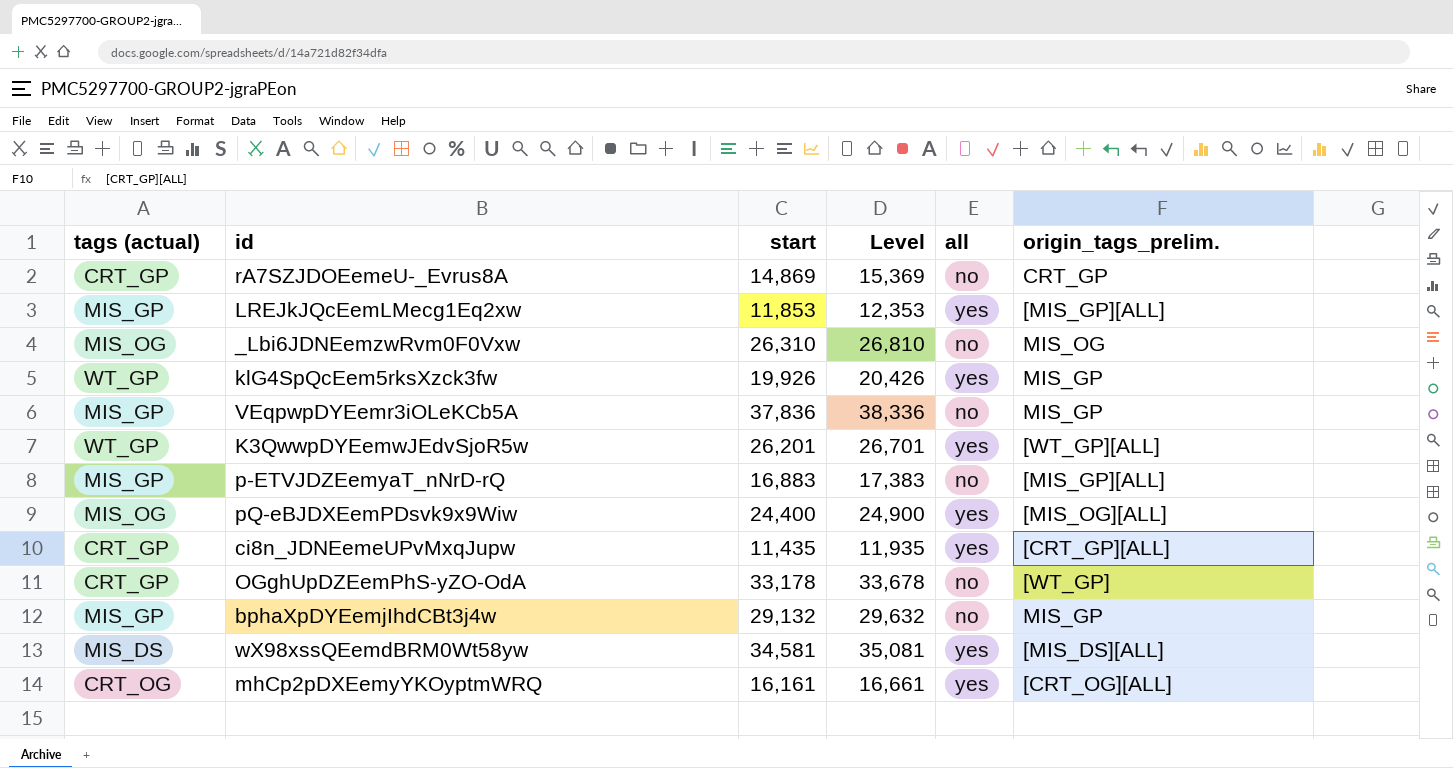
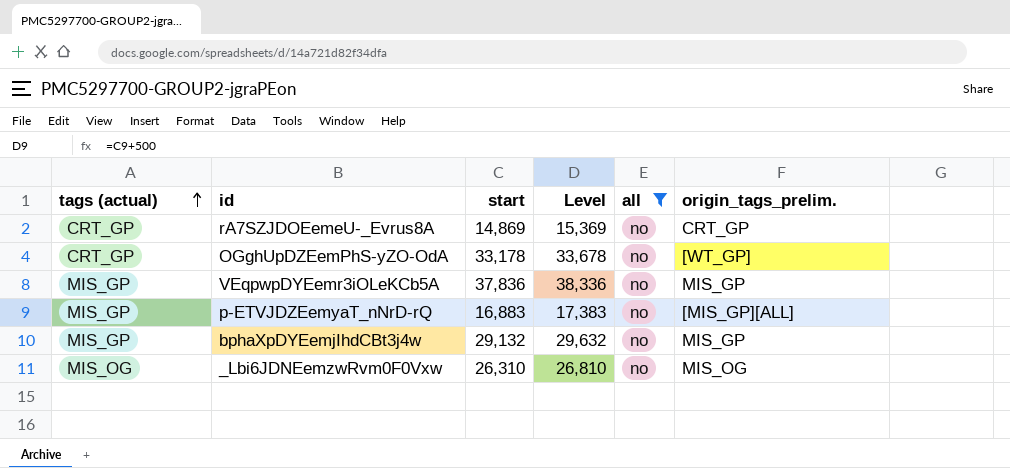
filter: none -> all = no
row order: none -> tags (actual) ascending

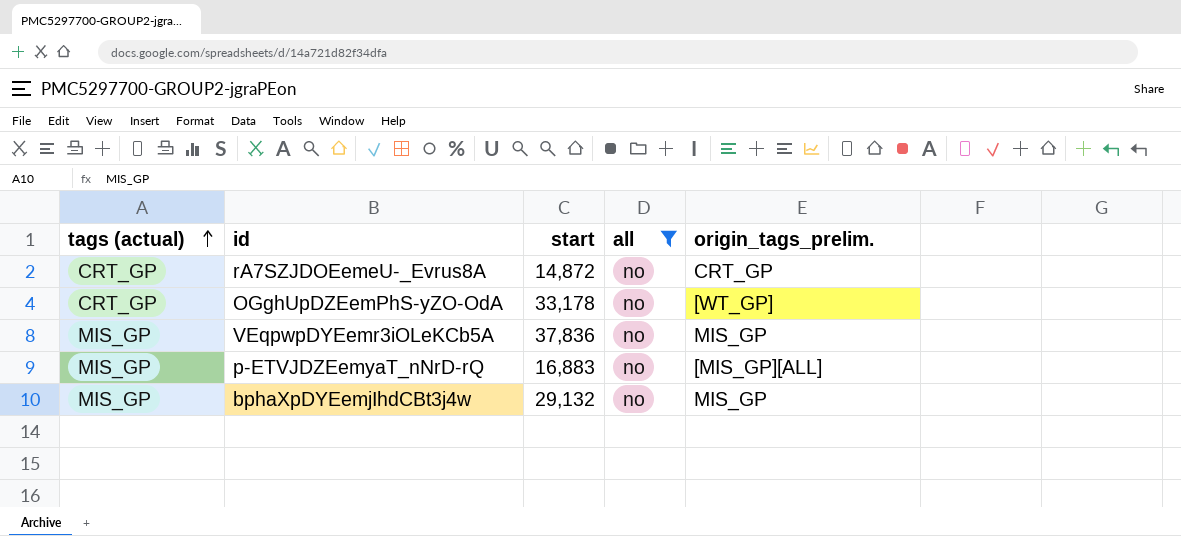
column Level | formula: [start] + 500 -> none
row _Lbi6JDNEemzwRvm0F0Vxw: MIS_OG | 26,310 | 26,810 | no | MIS_OG -> none
rA7SZJDOEemeU-_Evrus8A | start: 14,869 -> 14,872

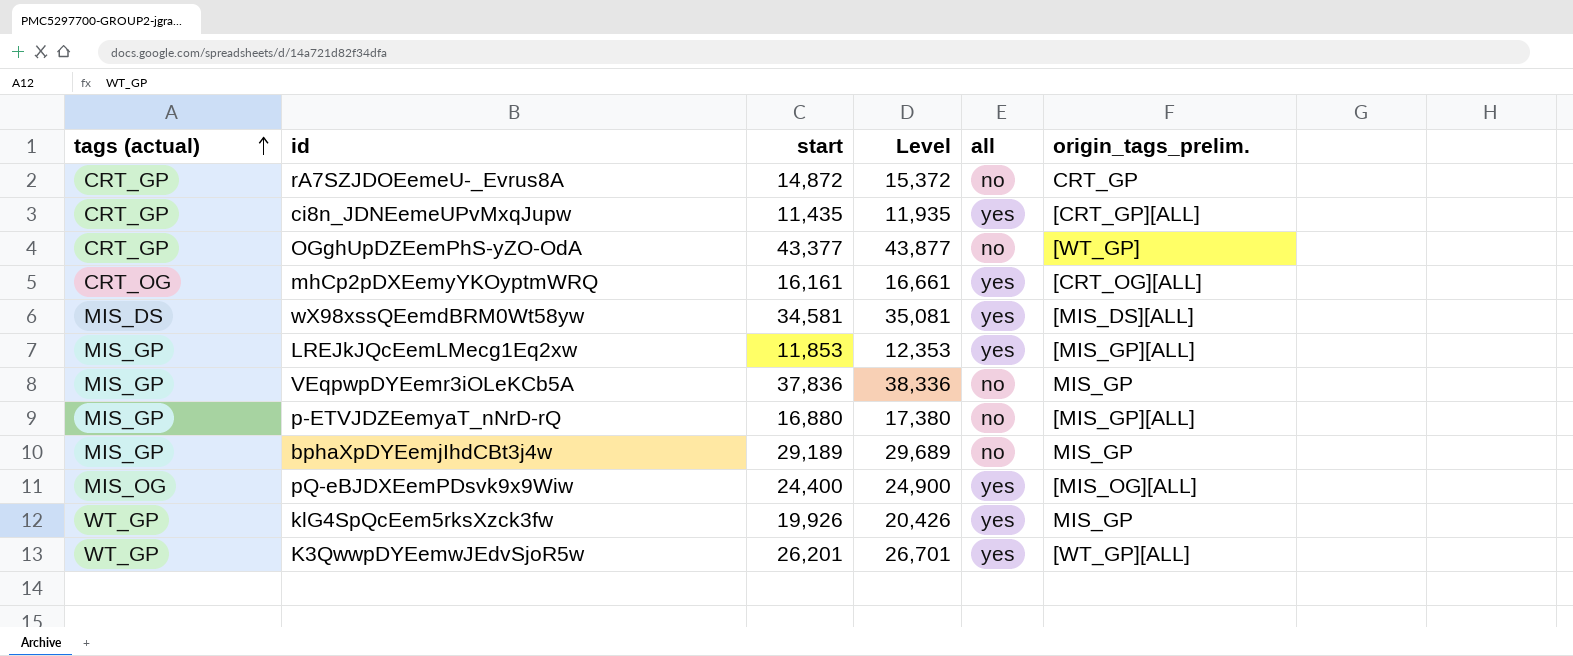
filter: all = no -> none
column Level | formula: none -> [start] + 500
OGghUpDZEemPhS-yZO-OdA | start: 33,178 -> 43,377
p-ETVJDZEemyaT_nNrD-rQ | start: 16,883 -> 16,880
bphaXpDYEemjIhdCBt3j4w | start: 29,132 -> 29,189

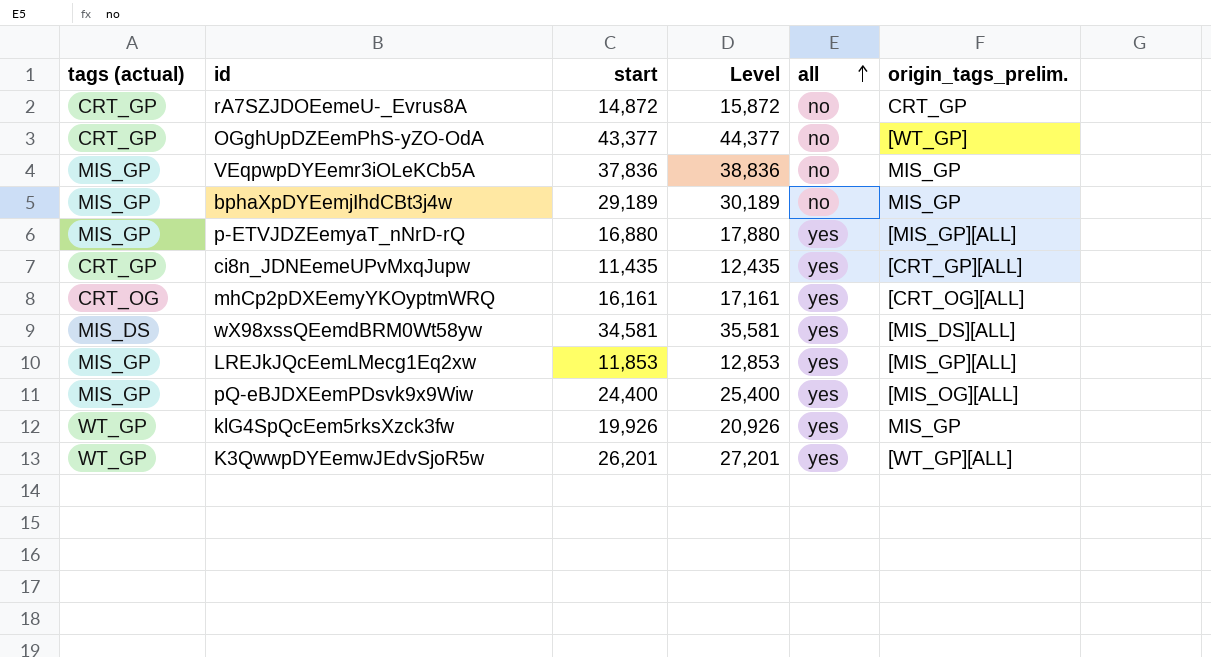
row order: tags (actual) ascending -> all ascending
column Level | formula: [start] + 500 -> [start] + 1000
p-ETVJDZEemyaT_nNrD-rQ | all: no -> yes
pQ-eBJDXEemPDsvk9x9Wiw | tags (actual): MIS_OG -> MIS_GP

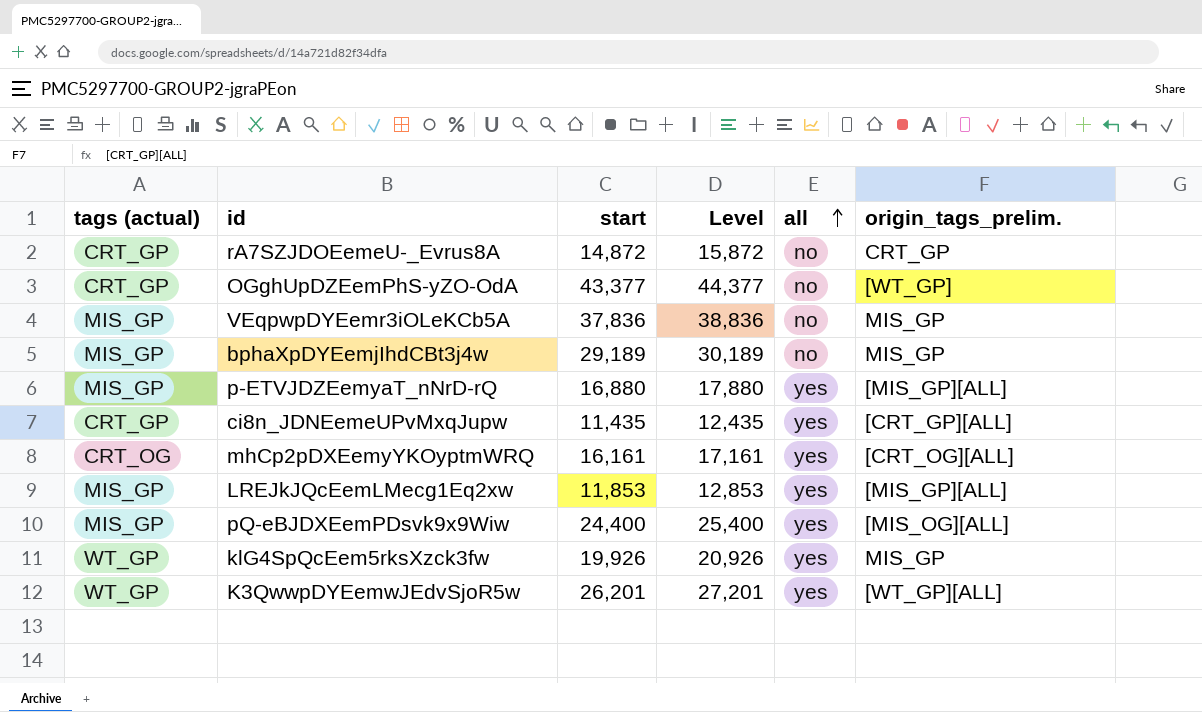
row wX98xssQEemdBRM0Wt58yw: MIS_DS | 34,581 | 35,581 | yes | [MIS_DS][ALL] -> none

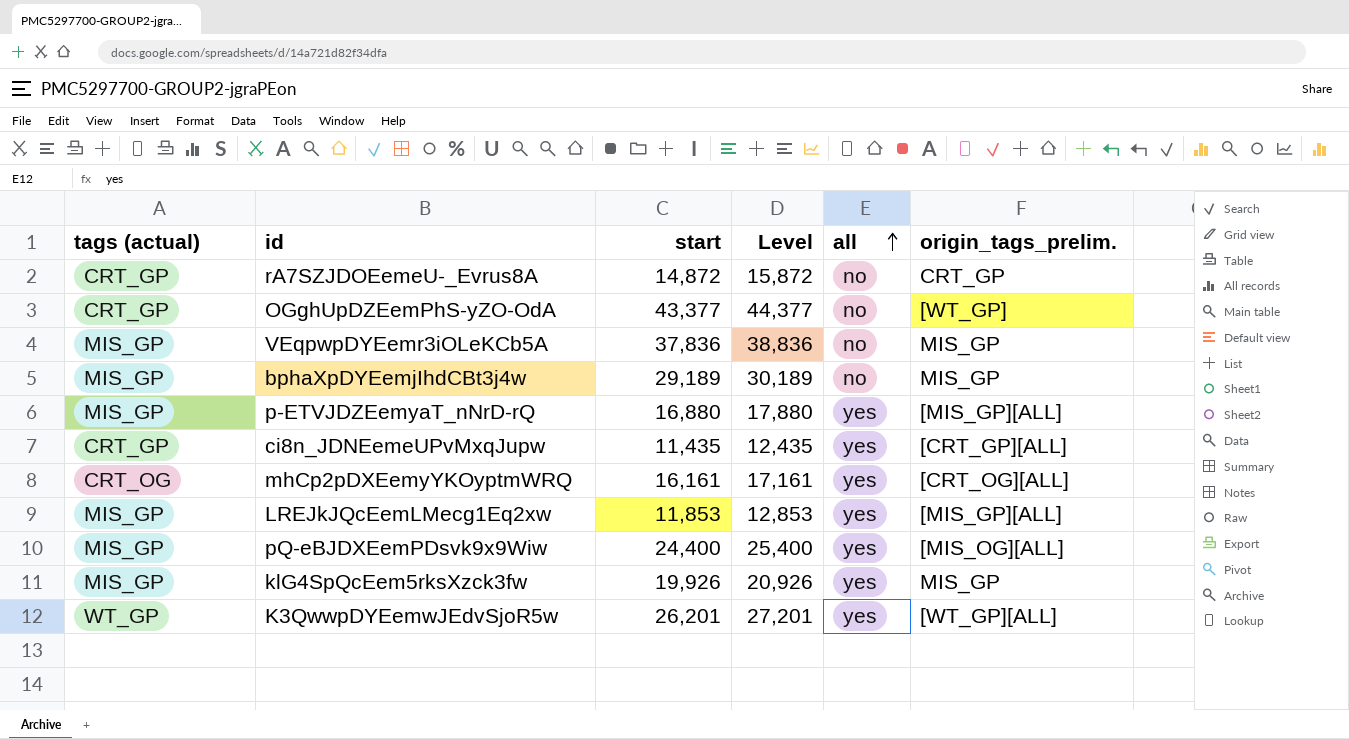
klG4SpQcEem5rksXzck3fw | tags (actual): WT_GP -> MIS_GP

